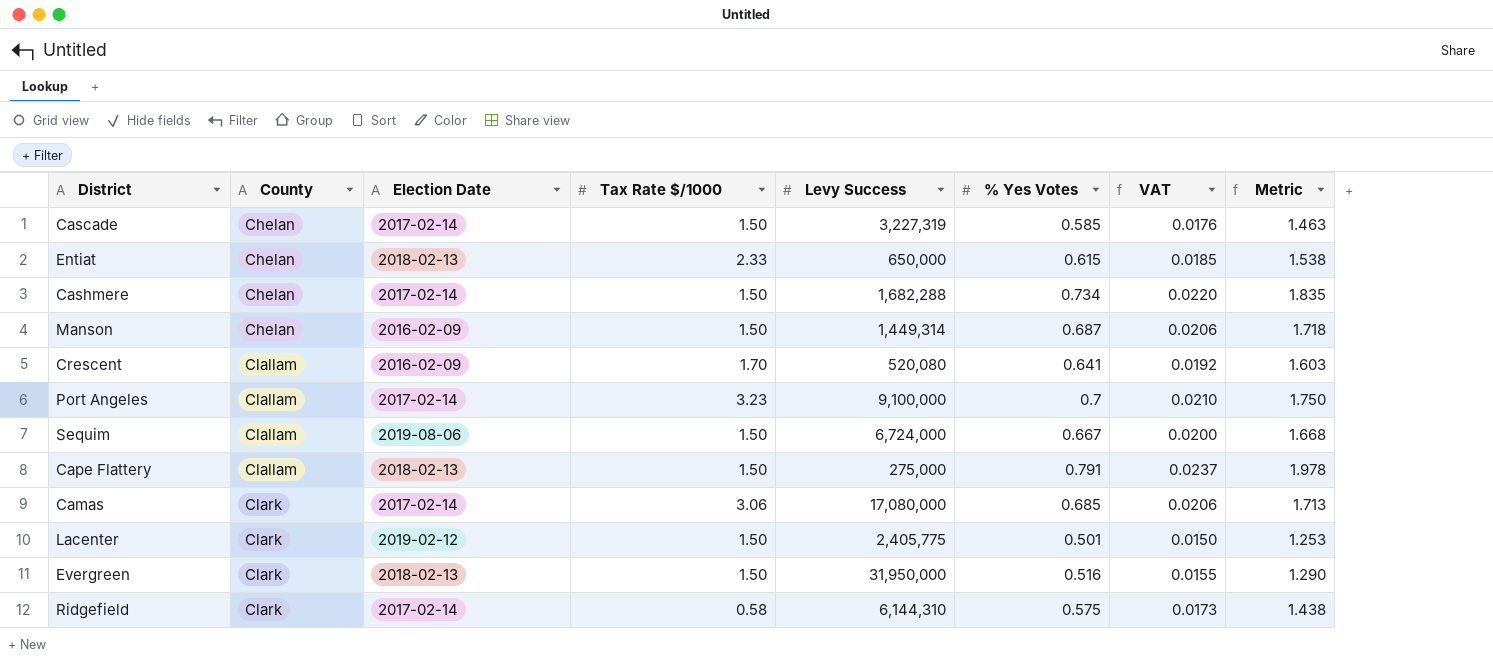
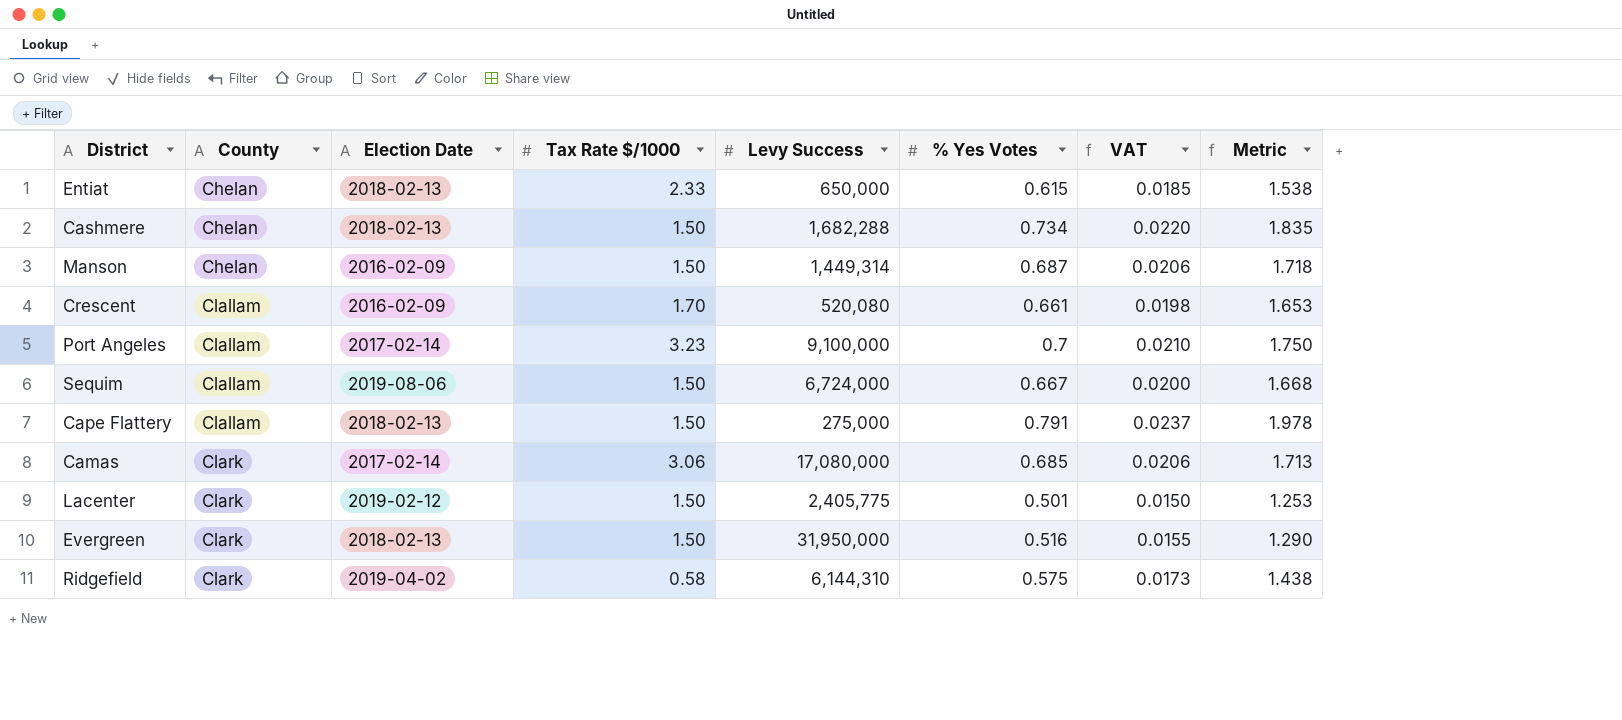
row Cascade: Chelan | 2017-02-14 | 1.50 | 3,227,319 | 0.585 | 0.0176 | 1.463 -> none
Cashmere | Election Date: 2017-02-14 -> 2018-02-13
Crescent | % Yes Votes: 0.641 -> 0.661
Crescent | VAT: 0.0192 -> 0.0198
Crescent | Metric: 1.603 -> 1.653
Ridgefield | Election Date: 2017-02-14 -> 2019-04-02

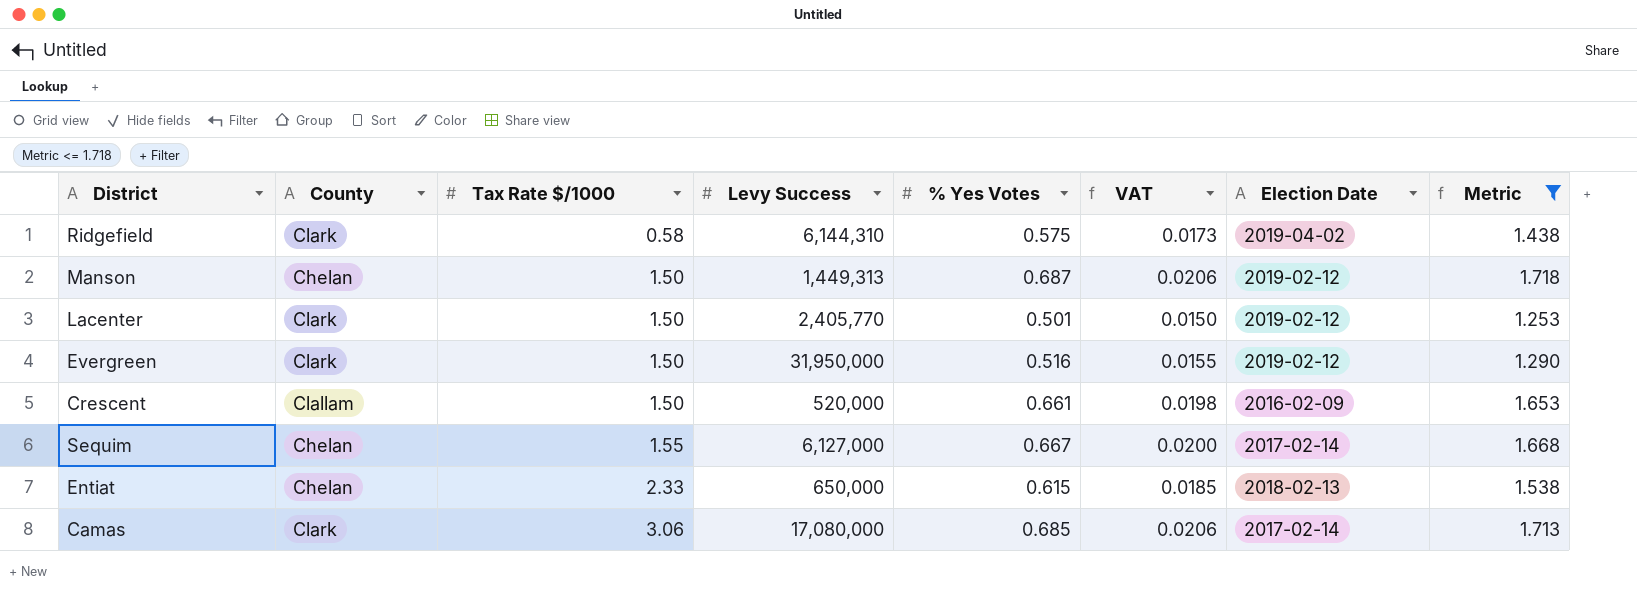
filter: none -> Metric <= 1.718
row order: County ascending -> Tax Rate $/1000 ascending
column Election Date | position: 3 -> 7
Manson | Levy Success: 1,449,314 -> 1,449,313
Manson | Election Date: 2016-02-09 -> 2019-02-12
Lacenter | Levy Success: 2,405,775 -> 2,405,770
Evergreen | Election Date: 2018-02-13 -> 2019-02-12
Crescent | Tax Rate $/1000: 1.70 -> 1.50
Crescent | Levy Success: 520,080 -> 520,000
Sequim | County: Clallam -> Chelan
Sequim | Tax Rate $/1000: 1.50 -> 1.55
Sequim | Levy Success: 6,724,000 -> 6,127,000
Sequim | Election Date: 2019-08-06 -> 2017-02-14

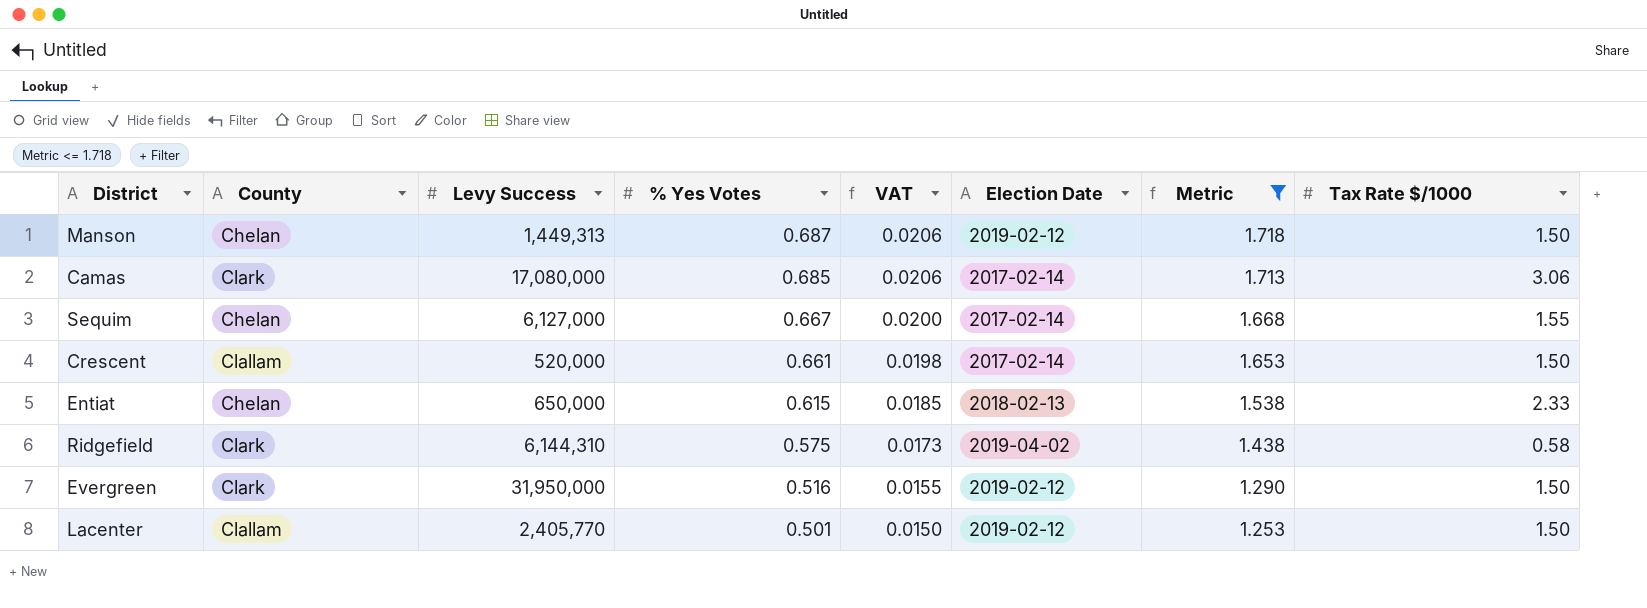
row order: Tax Rate $/1000 ascending -> % Yes Votes descending
column Tax Rate $/1000 | position: 3 -> 8
Crescent | Election Date: 2016-02-09 -> 2017-02-14
Lacenter | County: Clark -> Clallam

